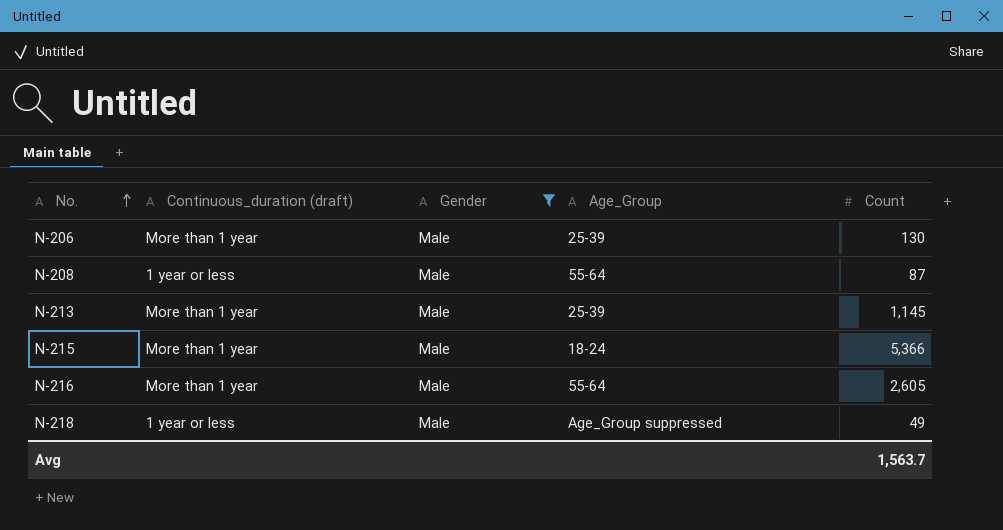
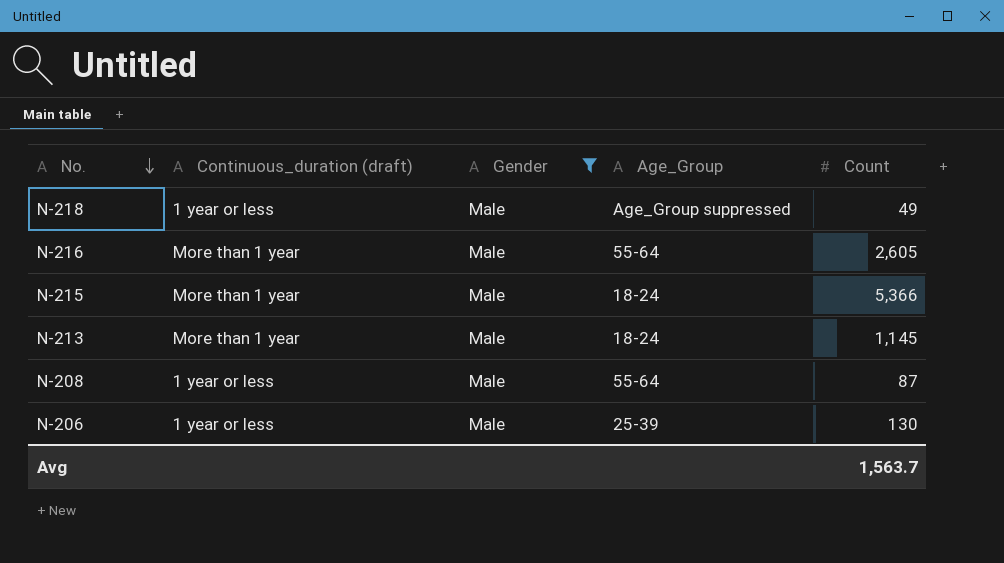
row order: No. ascending -> No. descending
N-213 | Age_Group: 25-39 -> 18-24
N-206 | Continuous_duration (draft): More than 1 year -> 1 year or less

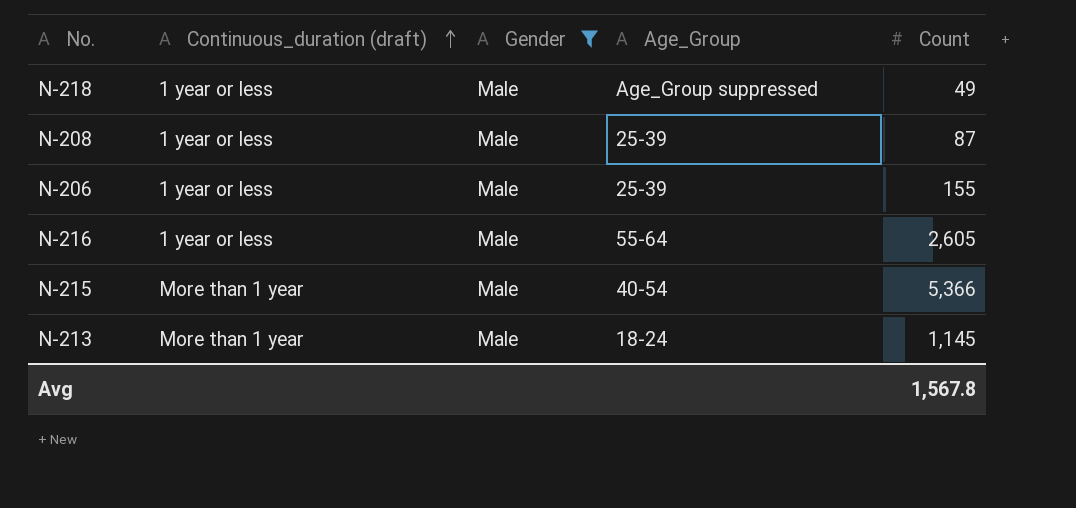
row order: No. descending -> Continuous_duration (draft) ascending
N-208 | Age_Group: 55-64 -> 25-39
N-206 | Count: 130 -> 155
N-216 | Continuous_duration (draft): More than 1 year -> 1 year or less
N-215 | Age_Group: 18-24 -> 40-54
Avg | Count: 1,563.7 -> 1,567.8

